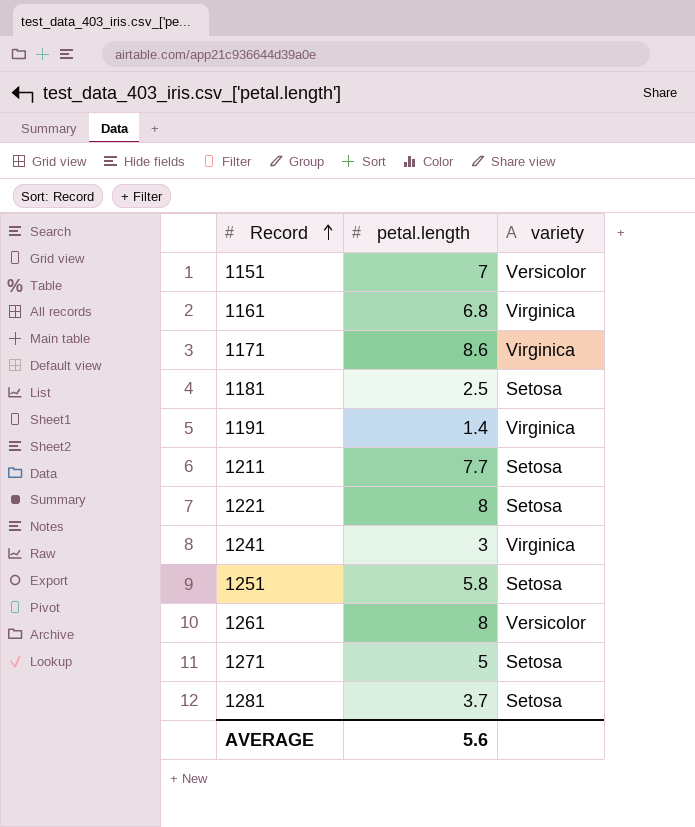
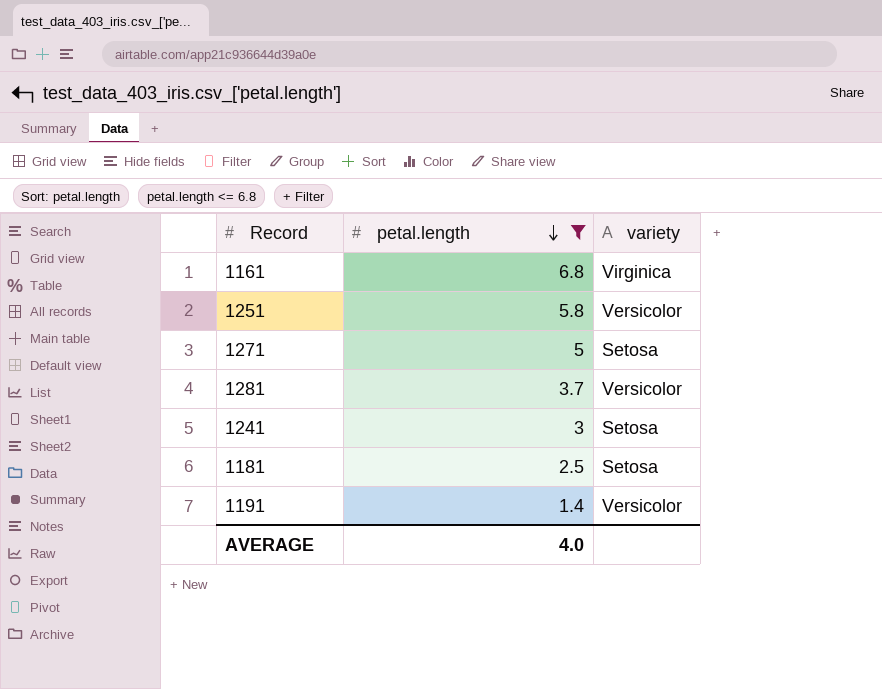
filter: none -> petal.length <= 6.8
row order: Record ascending -> petal.length descending
1251 | variety: Setosa -> Versicolor
1281 | variety: Setosa -> Versicolor
1241 | variety: Virginica -> Setosa
1191 | variety: Virginica -> Versicolor
AVERAGE | petal.length: 5.6 -> 4.0

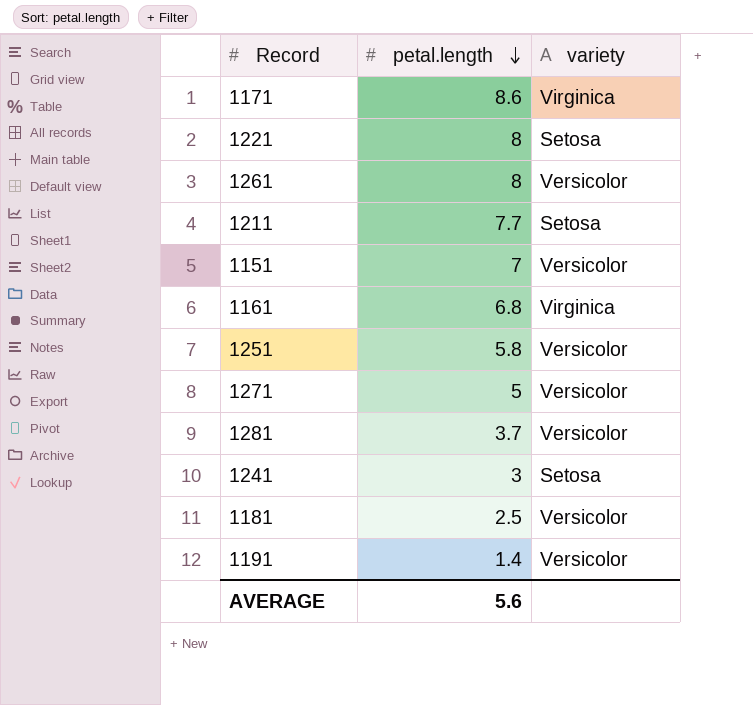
filter: petal.length <= 6.8 -> none
1271 | variety: Setosa -> Versicolor
1181 | variety: Setosa -> Versicolor
AVERAGE | petal.length: 4.0 -> 5.6

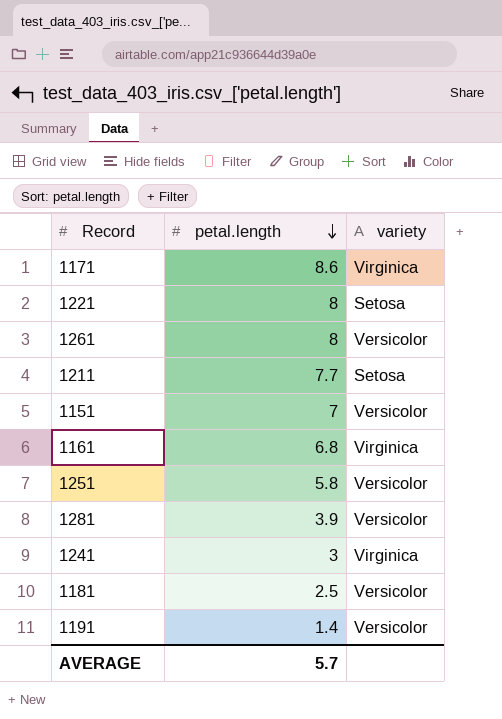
row 1271: 5 | Versicolor -> none
1281 | petal.length: 3.7 -> 3.9
1241 | variety: Setosa -> Virginica
AVERAGE | petal.length: 5.6 -> 5.7

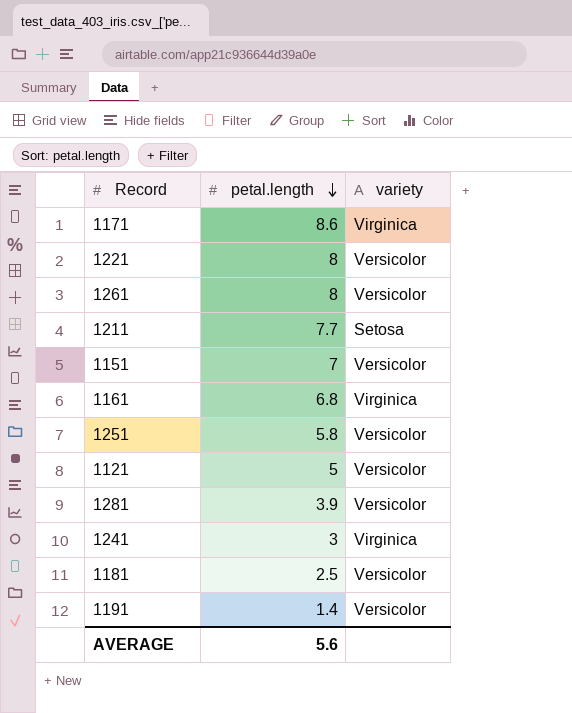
1221 | variety: Setosa -> Versicolor
row 1121: none -> 5 | Versicolor
AVERAGE | petal.length: 5.7 -> 5.6

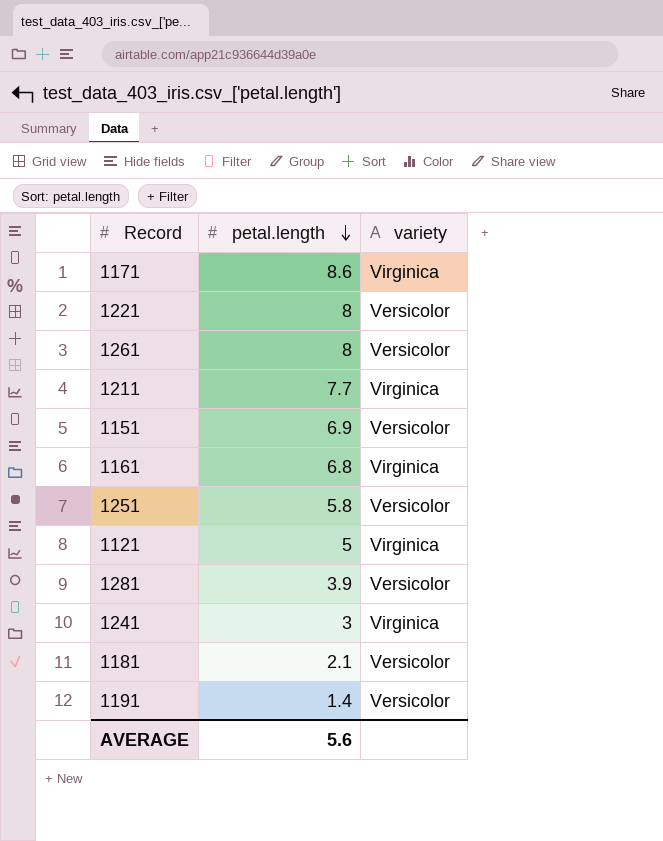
1211 | variety: Setosa -> Virginica
1151 | petal.length: 7 -> 6.9
1121 | variety: Versicolor -> Virginica
1181 | petal.length: 2.5 -> 2.1

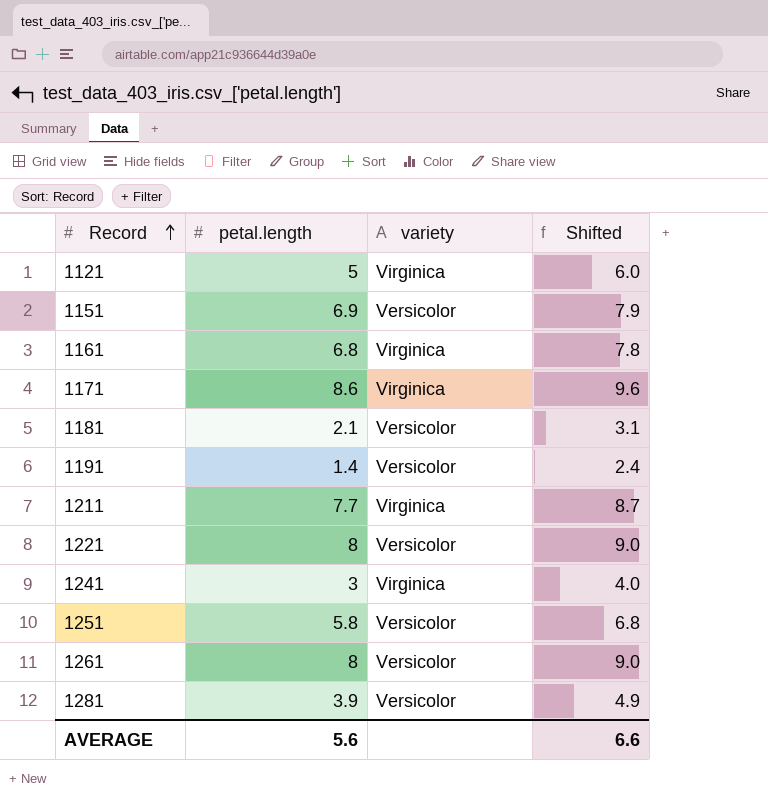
row order: petal.length descending -> Record ascending
column Shifted | formula: none -> [petal.length] + 1

